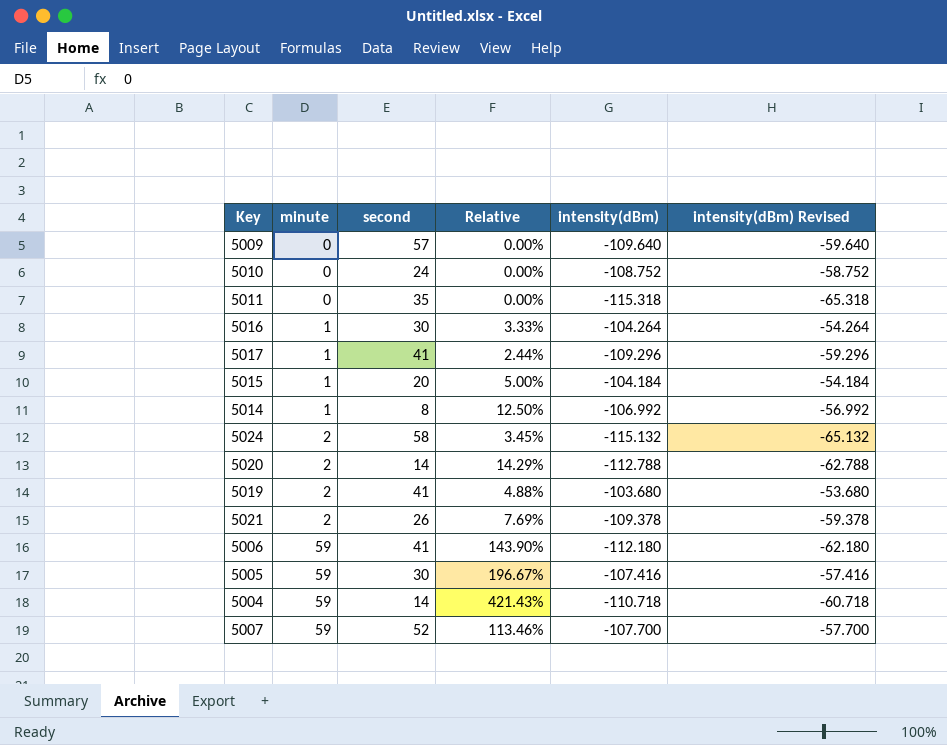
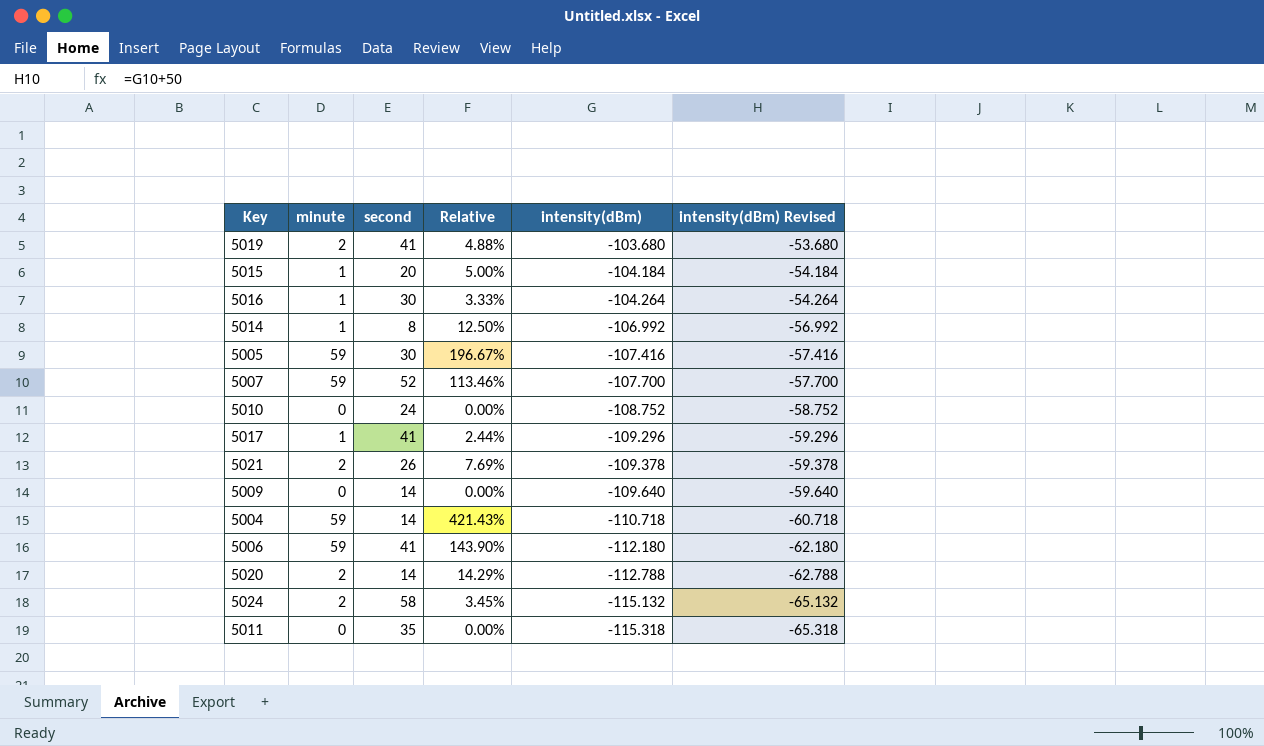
row order: minute ascending -> intensity(dBm) descending
5009 | second: 57 -> 14

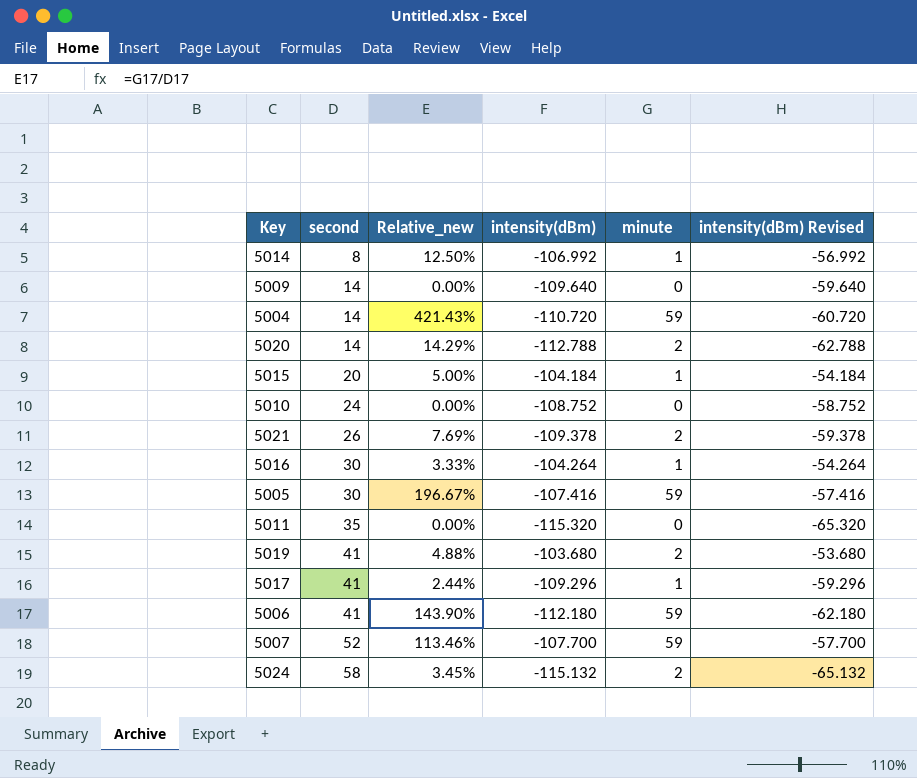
row order: intensity(dBm) descending -> second ascending
column name: Relative -> Relative_new
column minute | position: 2 -> 5
5004 | intensity(dBm): -110.718 -> -110.720
5004 | intensity(dBm) Revised: -60.718 -> -60.720
5011 | intensity(dBm): -115.318 -> -115.320
5011 | intensity(dBm) Revised: -65.318 -> -65.320

